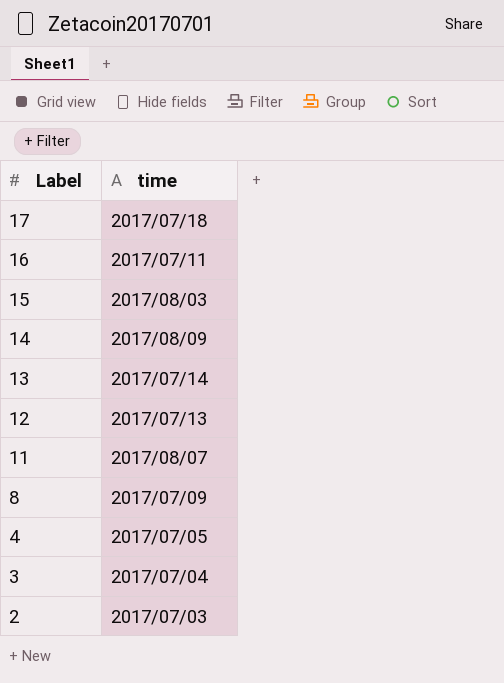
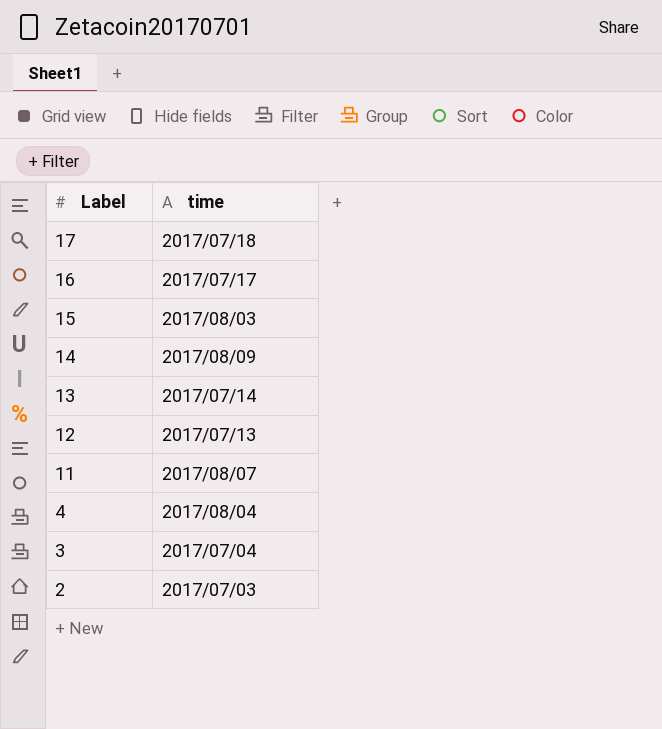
row 8: 2017/07/09 -> none
16 | time: 2017/07/11 -> 2017/07/17
4 | time: 2017/07/05 -> 2017/08/04

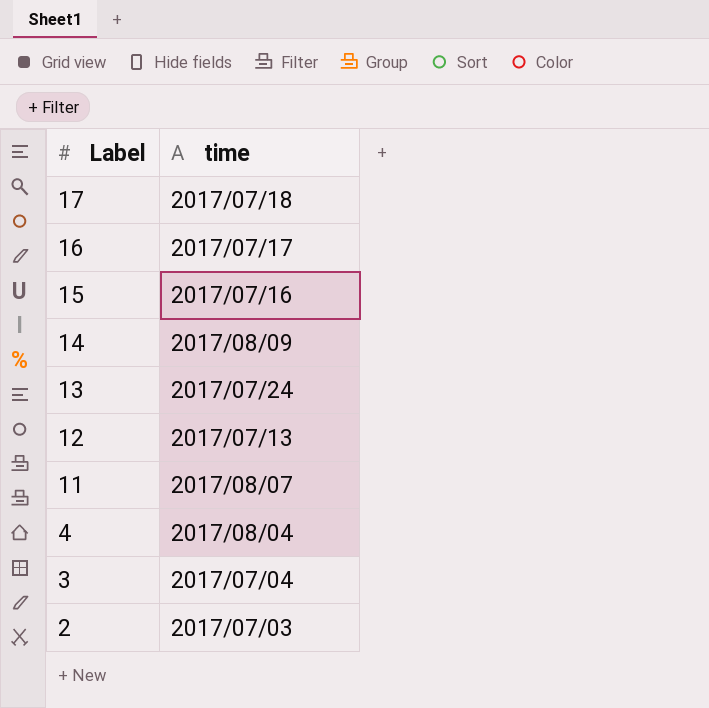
15 | time: 2017/08/03 -> 2017/07/16
13 | time: 2017/07/14 -> 2017/07/24

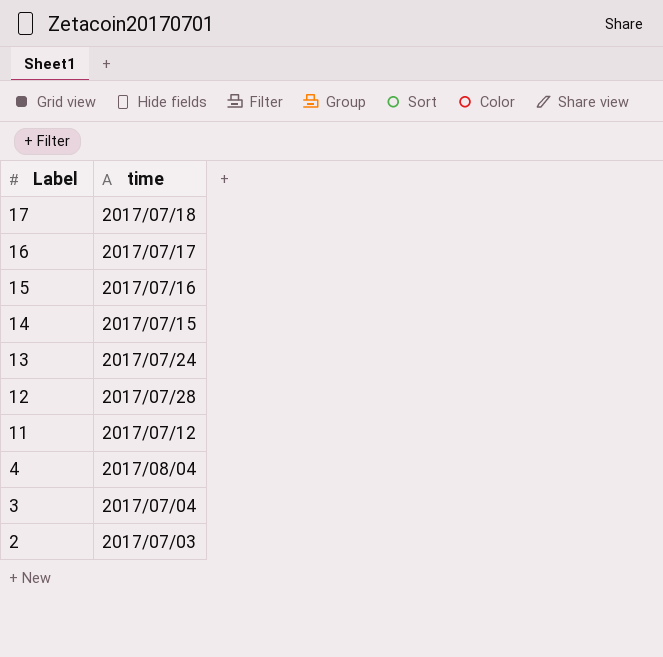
14 | time: 2017/08/09 -> 2017/07/15
12 | time: 2017/07/13 -> 2017/07/28
11 | time: 2017/08/07 -> 2017/07/12

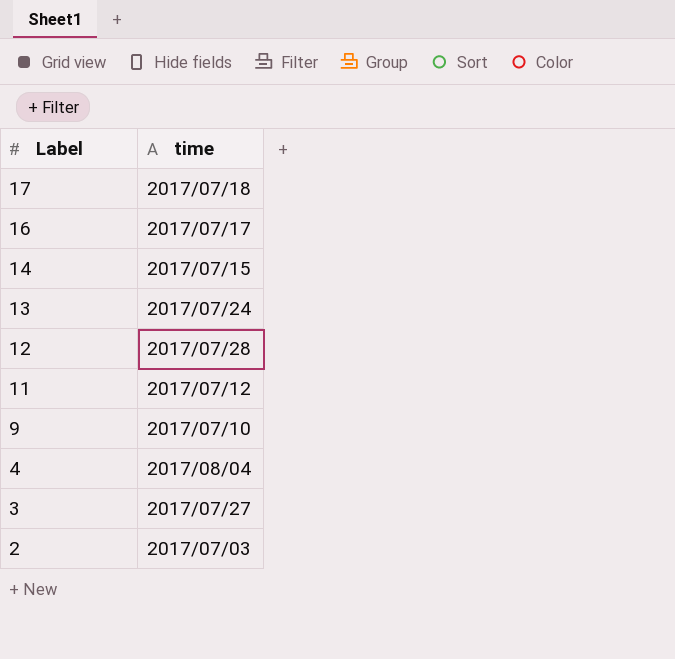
row 15: 2017/07/16 -> none
row 9: none -> 2017/07/10
3 | time: 2017/07/04 -> 2017/07/27

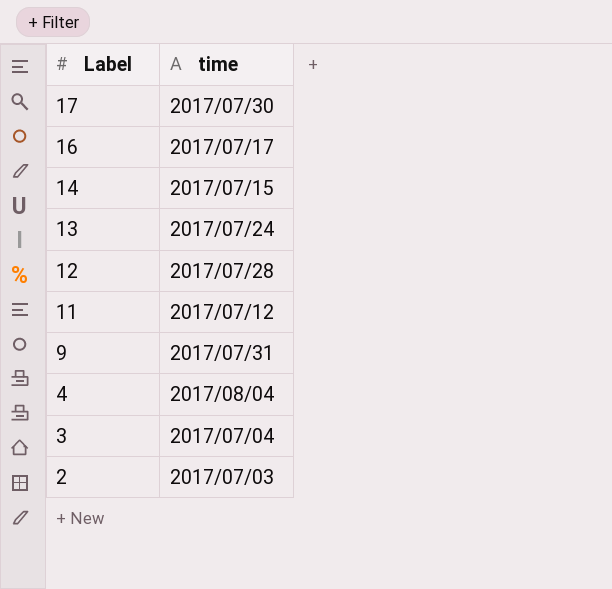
17 | time: 2017/07/18 -> 2017/07/30
9 | time: 2017/07/10 -> 2017/07/31
3 | time: 2017/07/27 -> 2017/07/04

